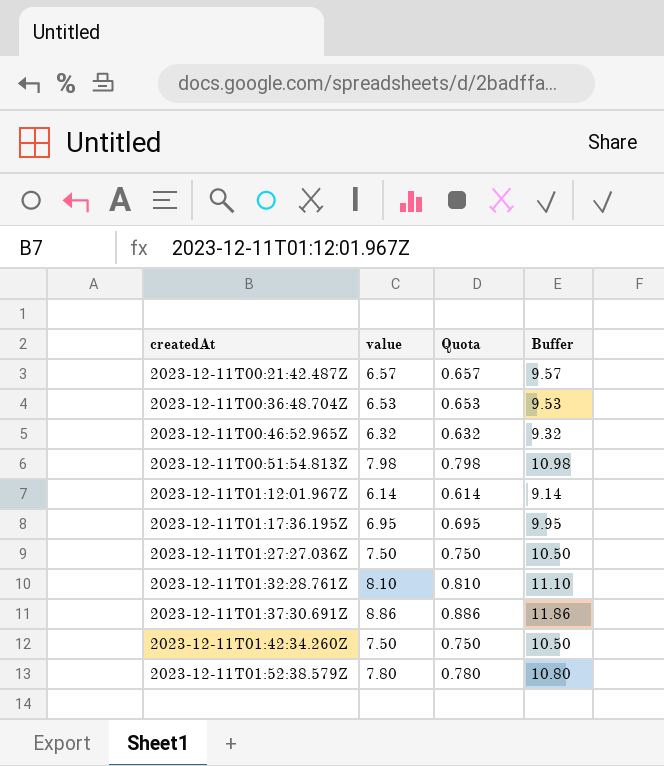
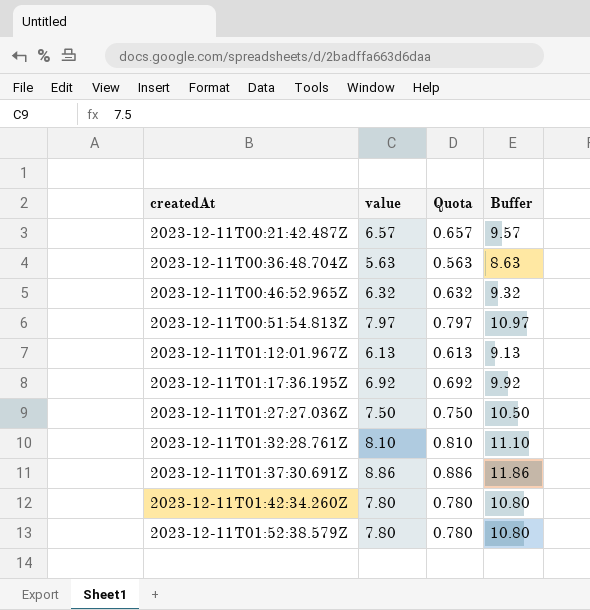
2023-12-11T00:36:48.704Z | value: 6.53 -> 5.63
2023-12-11T00:36:48.704Z | Quota: 0.653 -> 0.563
2023-12-11T00:36:48.704Z | Buffer: 9.53 -> 8.63
2023-12-11T00:51:54.813Z | value: 7.98 -> 7.97
2023-12-11T00:51:54.813Z | Quota: 0.798 -> 0.797
2023-12-11T00:51:54.813Z | Buffer: 10.98 -> 10.97
2023-12-11T01:12:01.967Z | value: 6.14 -> 6.13
2023-12-11T01:12:01.967Z | Quota: 0.614 -> 0.613
2023-12-11T01:12:01.967Z | Buffer: 9.14 -> 9.13
2023-12-11T01:17:36.195Z | value: 6.95 -> 6.92
2023-12-11T01:17:36.195Z | Quota: 0.695 -> 0.692
2023-12-11T01:17:36.195Z | Buffer: 9.95 -> 9.92
2023-12-11T01:42:34.260Z | value: 7.50 -> 7.80
2023-12-11T01:42:34.260Z | Quota: 0.750 -> 0.780
2023-12-11T01:42:34.260Z | Buffer: 10.50 -> 10.80

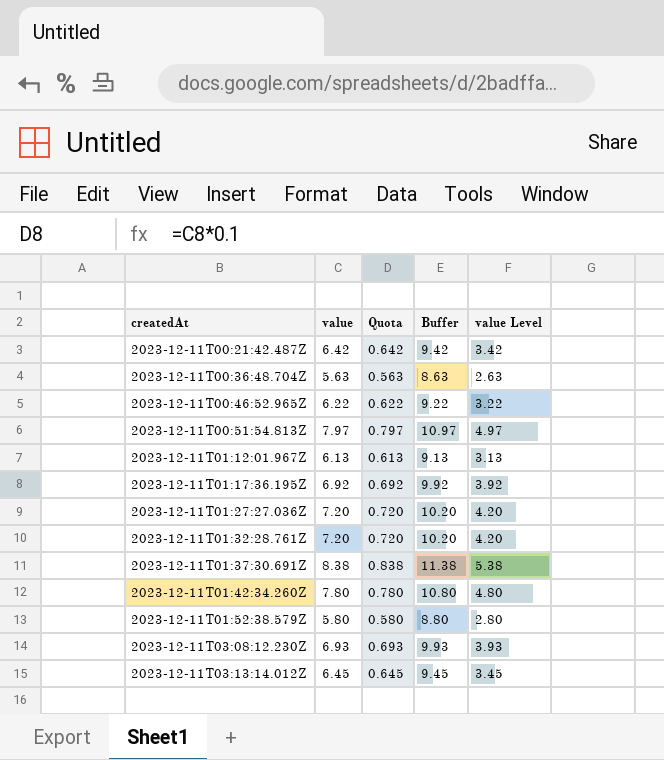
column value Level | formula: none -> [value] - 3
2023-12-11T00:21:42.487Z | value: 6.57 -> 6.42
2023-12-11T00:21:42.487Z | Quota: 0.657 -> 0.642
2023-12-11T00:21:42.487Z | Buffer: 9.57 -> 9.42
2023-12-11T00:46:52.965Z | value: 6.32 -> 6.22
2023-12-11T00:46:52.965Z | Quota: 0.632 -> 0.622
2023-12-11T00:46:52.965Z | Buffer: 9.32 -> 9.22
2023-12-11T01:27:27.036Z | value: 7.50 -> 7.20
2023-12-11T01:27:27.036Z | Quota: 0.750 -> 0.720
2023-12-11T01:27:27.036Z | Buffer: 10.50 -> 10.20
2023-12-11T01:32:28.761Z | value: 8.10 -> 7.20
2023-12-11T01:32:28.761Z | Quota: 0.810 -> 0.720
2023-12-11T01:32:28.761Z | Buffer: 11.10 -> 10.20
2023-12-11T01:37:30.691Z | value: 8.86 -> 8.38
2023-12-11T01:37:30.691Z | Quota: 0.886 -> 0.838
2023-12-11T01:37:30.691Z | Buffer: 11.86 -> 11.38
2023-12-11T01:52:38.579Z | value: 7.80 -> 5.80
2023-12-11T01:52:38.579Z | Quota: 0.780 -> 0.580
2023-12-11T01:52:38.579Z | Buffer: 10.80 -> 8.80
row 2023-12-11T03:08:12.230Z: none -> 6.93 | 0.693 | 9.93 | 3.93
row 2023-12-11T03:13:14.012Z: none -> 6.45 | 0.645 | 9.45 | 3.45

